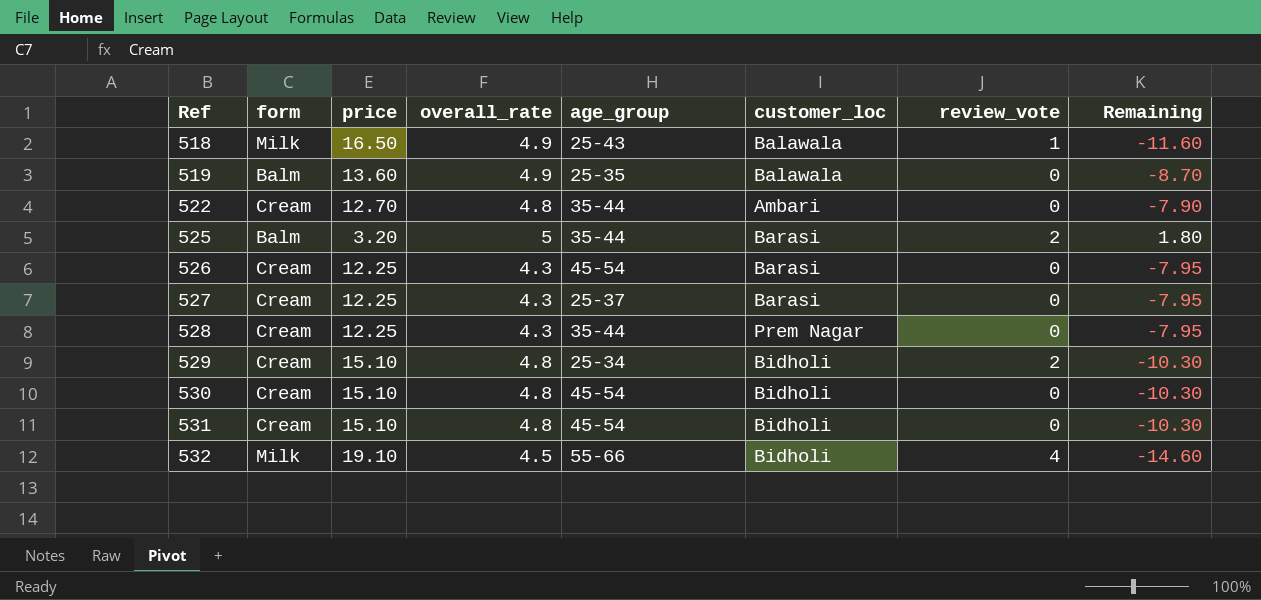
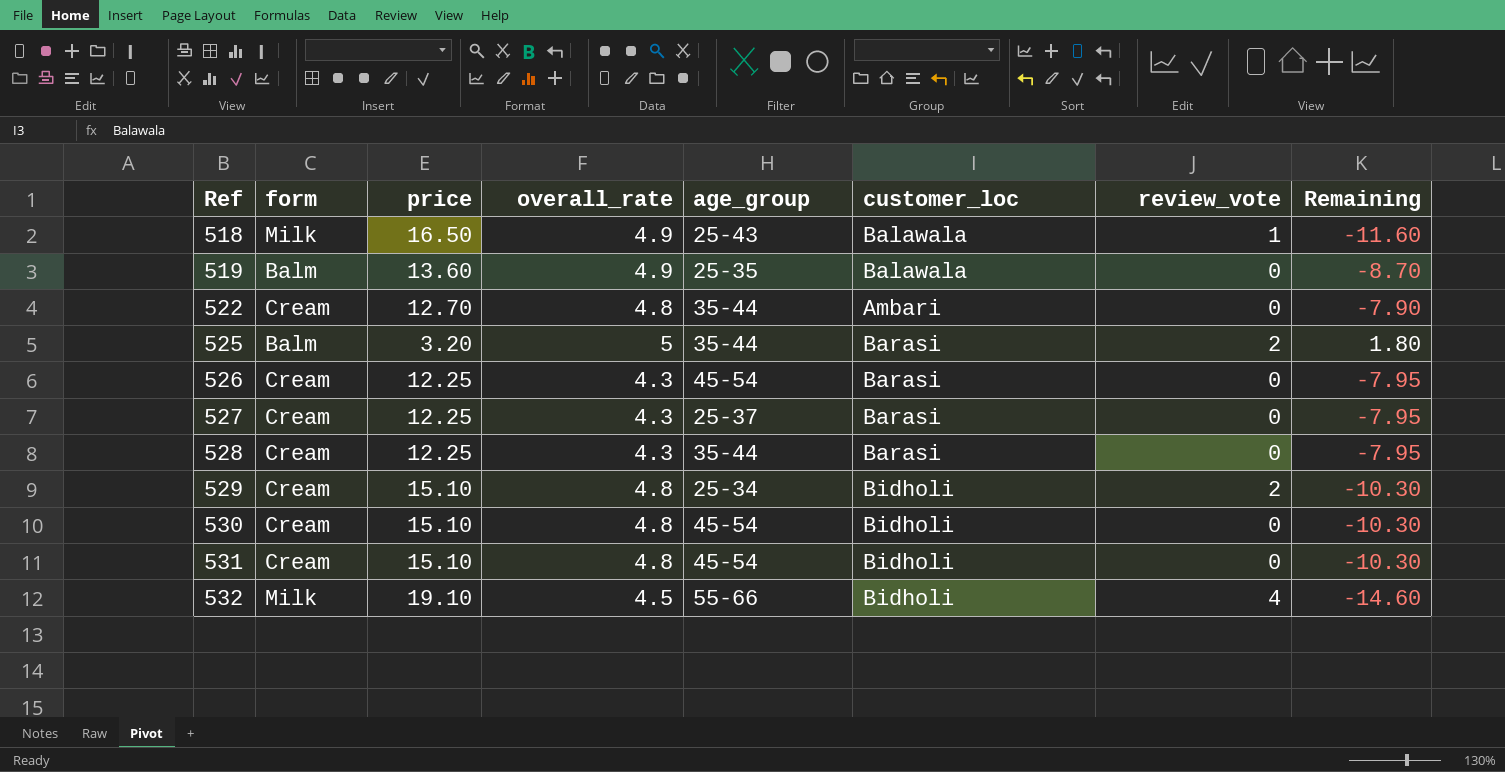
528 | customer_loc: Prem Nagar -> Barasi

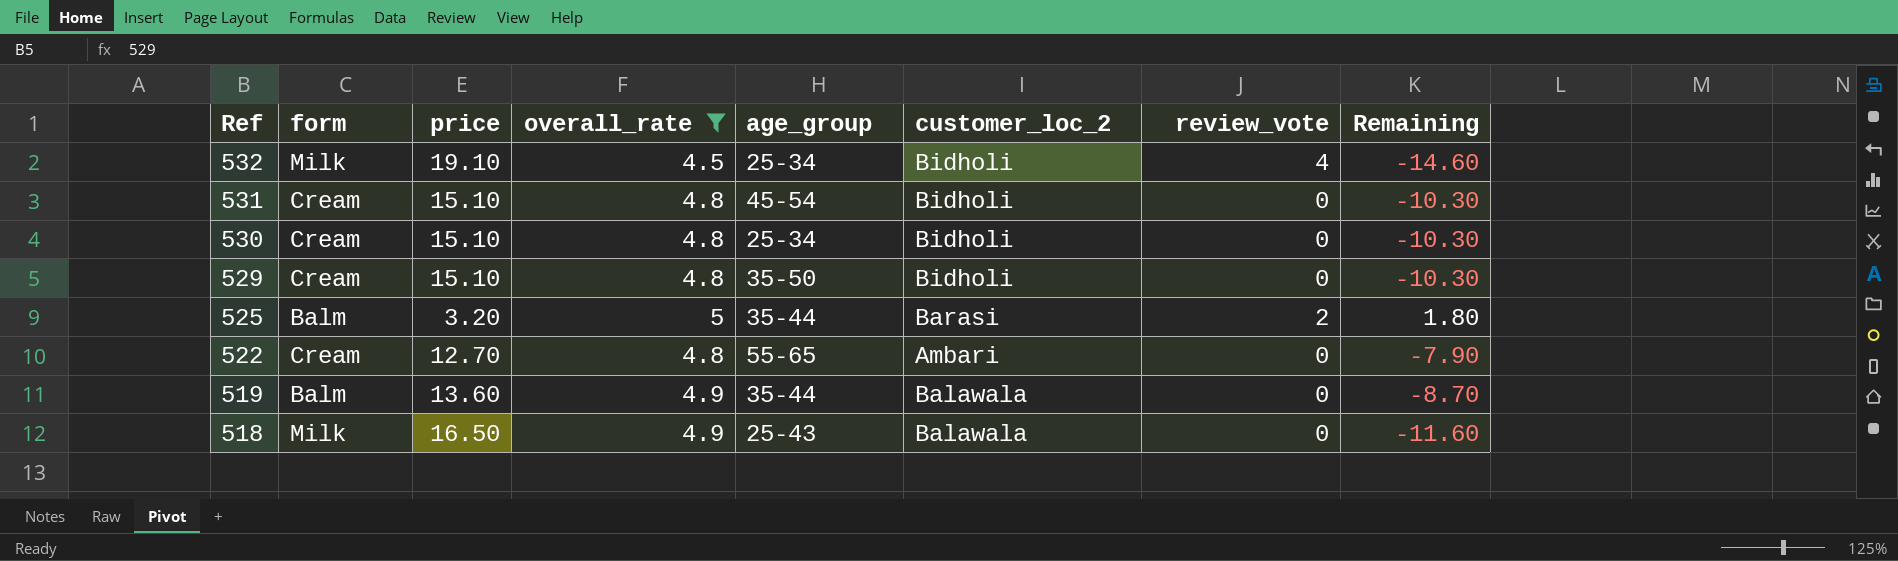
filter: none -> overall_rate != 4.3
row order: Ref ascending -> Ref descending
column name: customer_loc -> customer_loc_2
532 | age_group: 55-66 -> 25-34
530 | age_group: 45-54 -> 25-34
529 | age_group: 25-34 -> 35-50
529 | review_vote: 2 -> 0
522 | age_group: 35-44 -> 55-65
519 | age_group: 25-35 -> 35-44
518 | review_vote: 1 -> 0

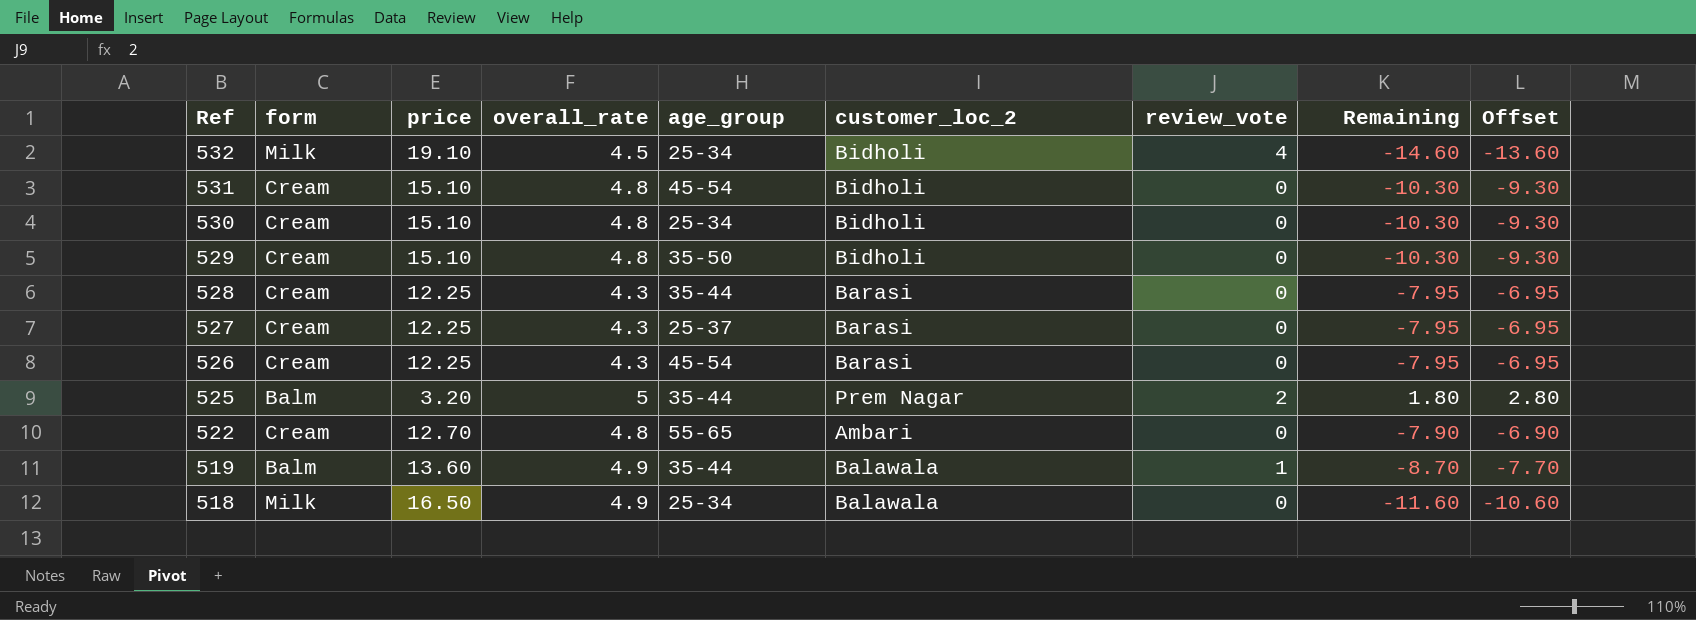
filter: overall_rate != 4.3 -> none
column Offset | formula: none -> [Remaining] + 1
525 | customer_loc_2: Barasi -> Prem Nagar
519 | review_vote: 0 -> 1
518 | age_group: 25-43 -> 25-34

